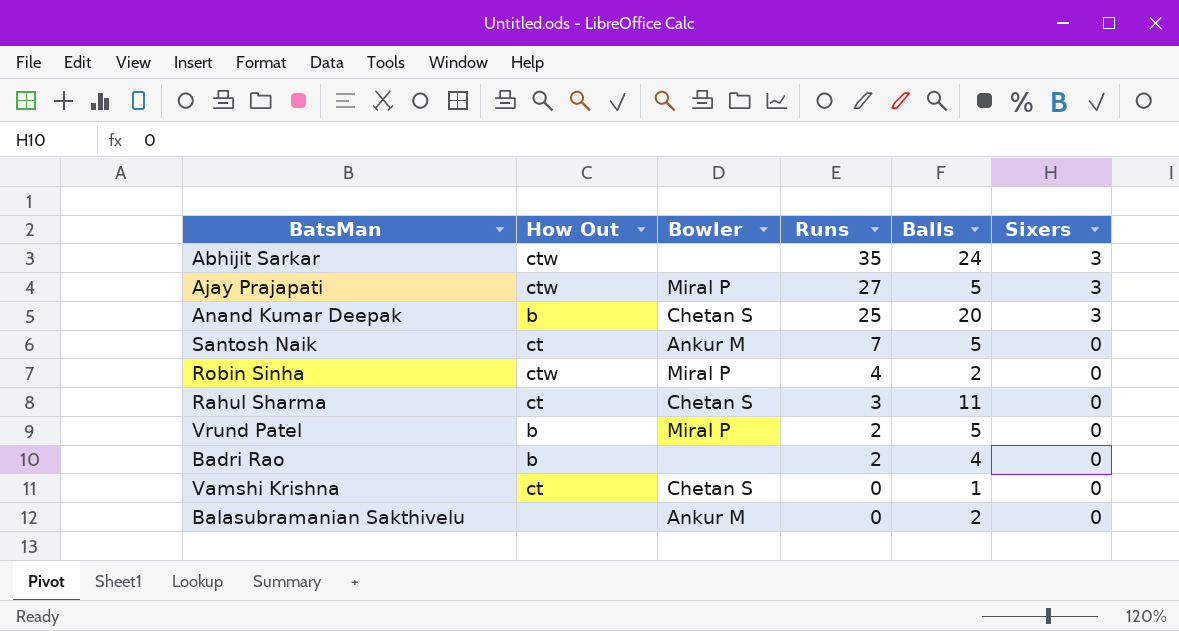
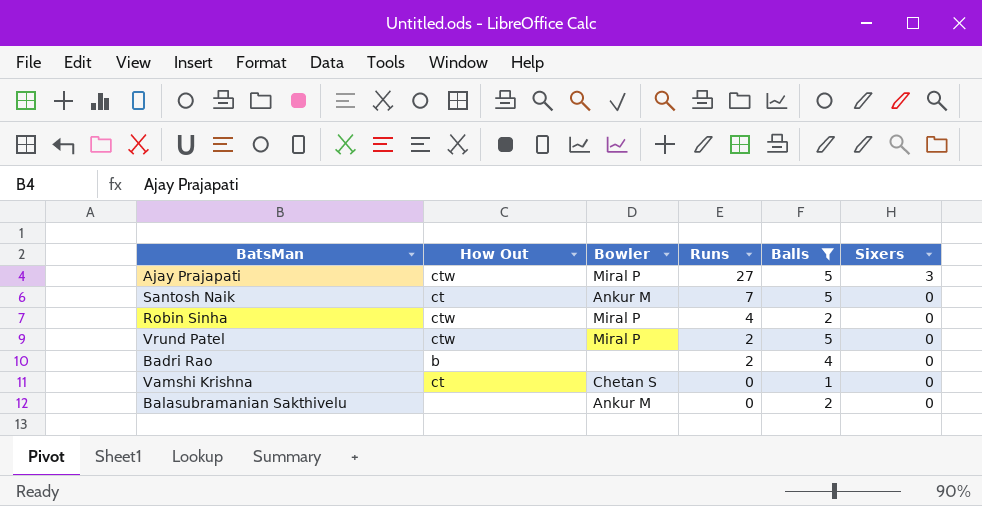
filter: none -> Balls <= 5
Vrund Patel | How Out: b -> ctw

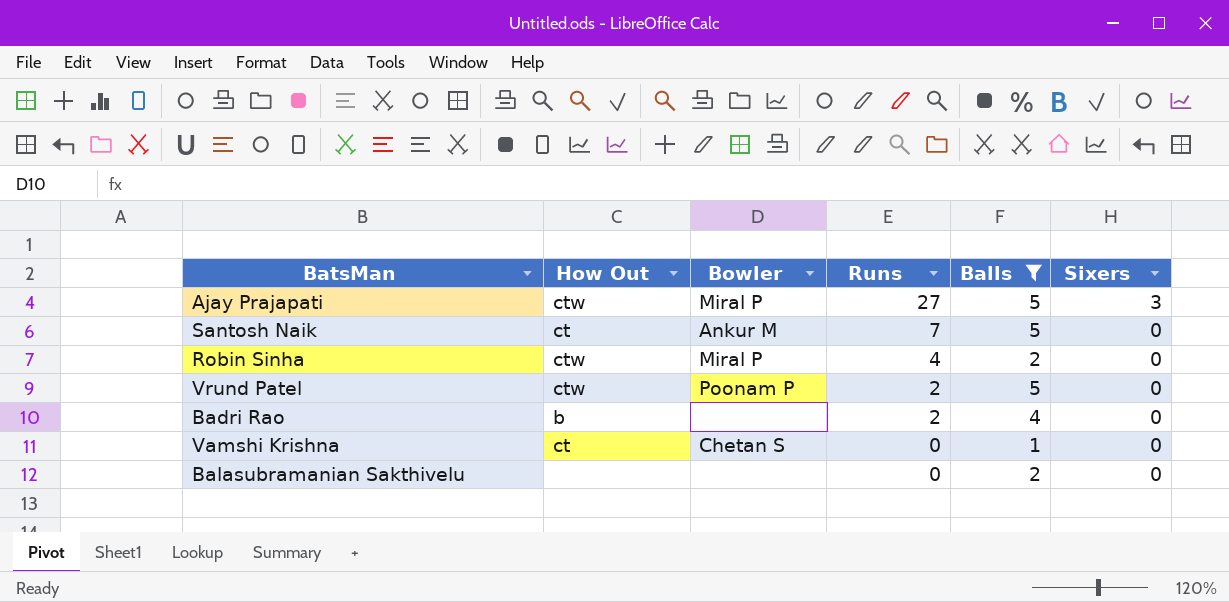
Vrund Patel | Bowler: Miral P -> Poonam P
Balasubramanian Sakthivelu | Bowler: Ankur M -> none

